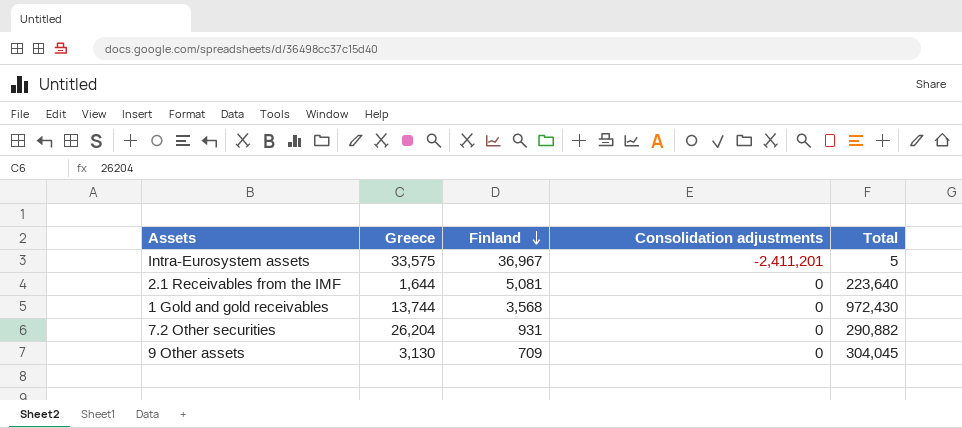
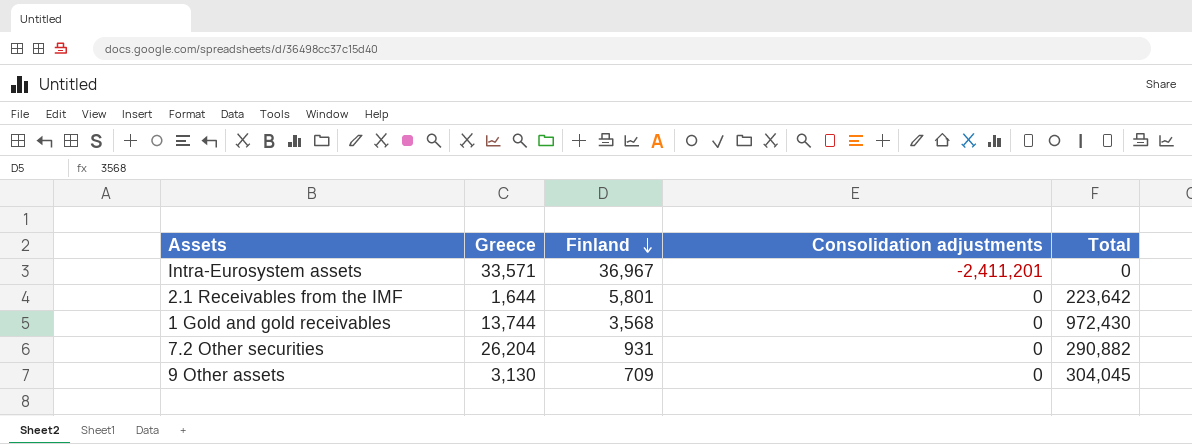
Intra-Eurosystem assets | Greece: 33,575 -> 33,571
Intra-Eurosystem assets | Total: 5 -> 0
2.1 Receivables from the IMF | Finland: 5,081 -> 5,801
2.1 Receivables from the IMF | Total: 223,640 -> 223,642

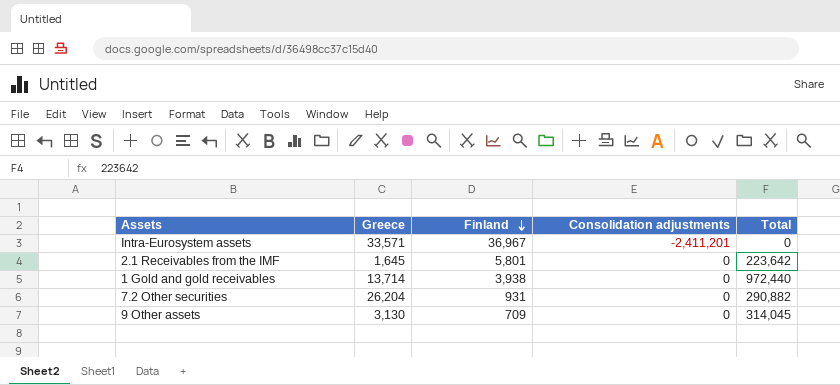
2.1 Receivables from the IMF | Greece: 1,644 -> 1,645
1 Gold and gold receivables | Greece: 13,744 -> 13,714
1 Gold and gold receivables | Finland: 3,568 -> 3,938
1 Gold and gold receivables | Total: 972,430 -> 972,440
9 Other assets | Total: 304,045 -> 314,045

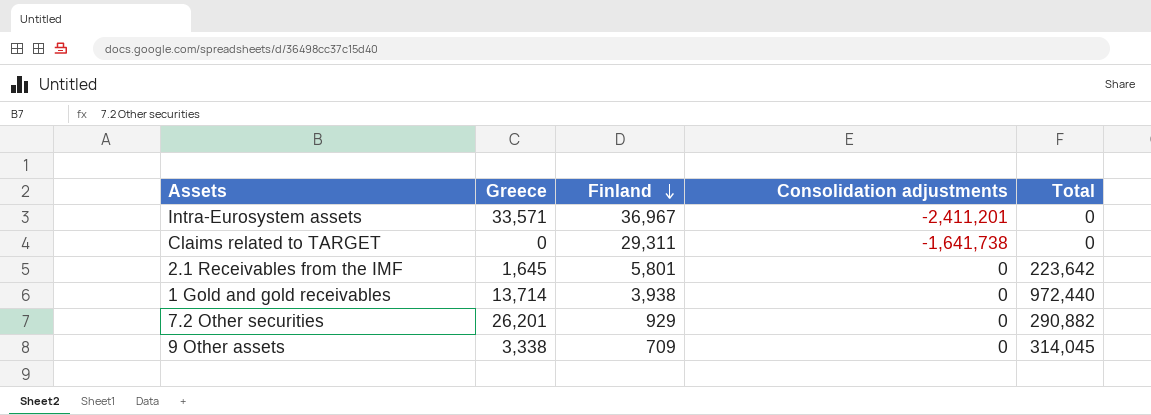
row Claims related to TARGET: none -> 0 | 29,311 | -1,641,738 | 0
7.2 Other securities | Greece: 26,204 -> 26,201
7.2 Other securities | Finland: 931 -> 929
9 Other assets | Greece: 3,130 -> 3,338

